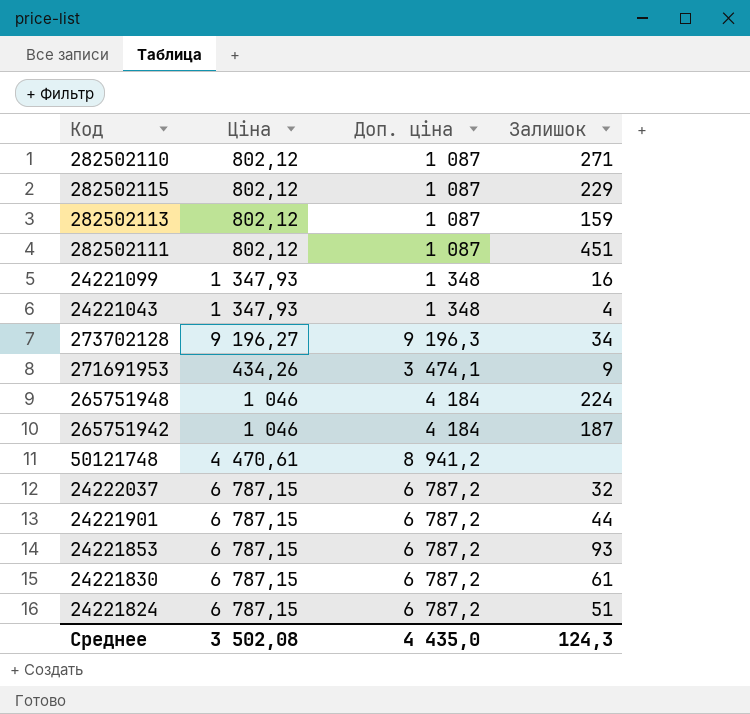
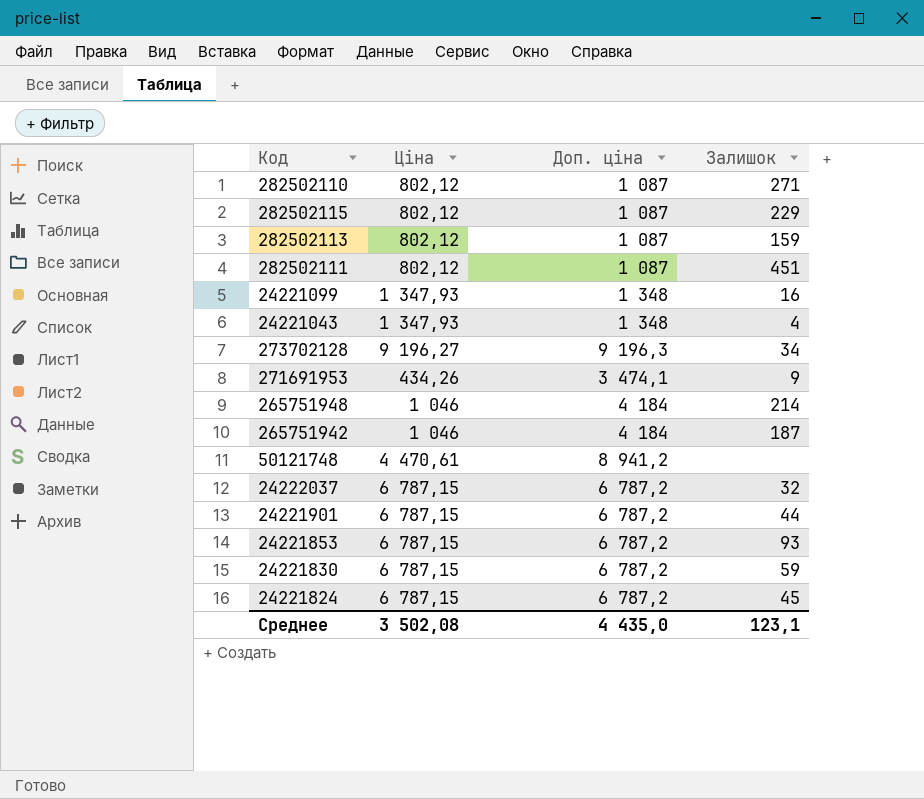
265751948 | Залишок: 224 -> 214
24221830 | Залишок: 61 -> 59
24221824 | Залишок: 51 -> 45
Среднее | Залишок: 124,3 -> 123,1

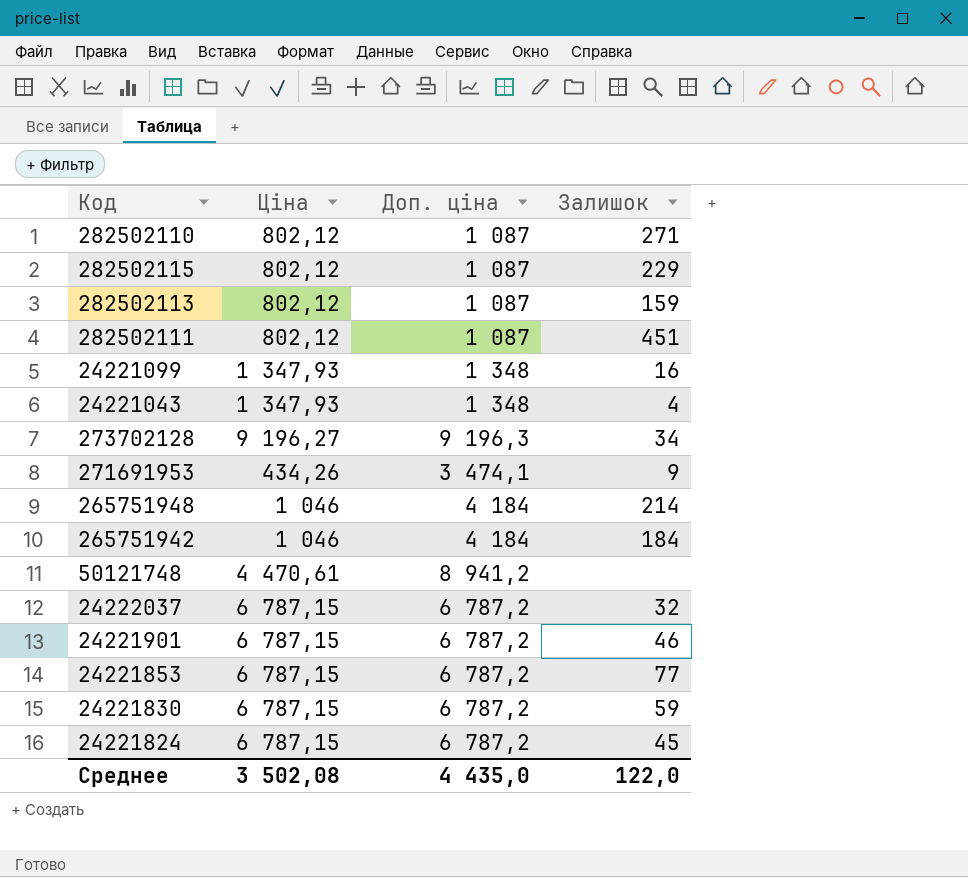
265751942 | Залишок: 187 -> 184
24221901 | Залишок: 44 -> 46
24221853 | Залишок: 93 -> 77
Среднее | Залишок: 123,1 -> 122,0

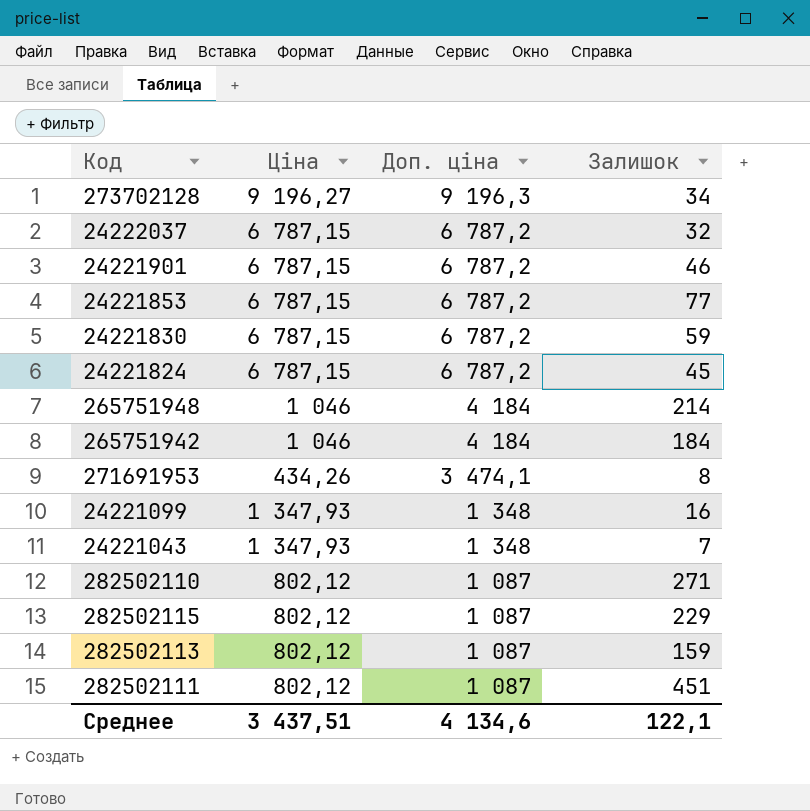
row order: none -> Доп. ціна descending
row 50121748: 4 470,61 | 8 941,2 | none -> none
271691953 | Залишок: 9 -> 8
24221043 | Залишок: 4 -> 7
Среднее | Ціна: 3 502,08 -> 3 437,51
Среднее | Доп. ціна: 4 435,0 -> 4 134,6
Среднее | Залишок: 122,0 -> 122,1

